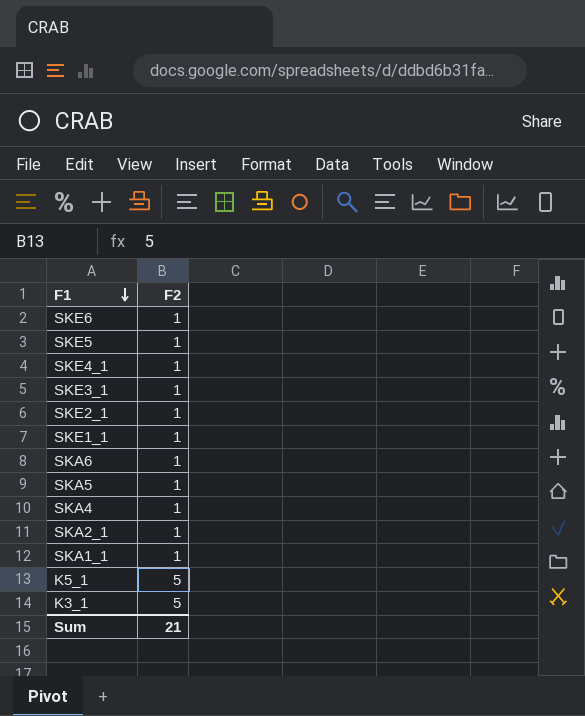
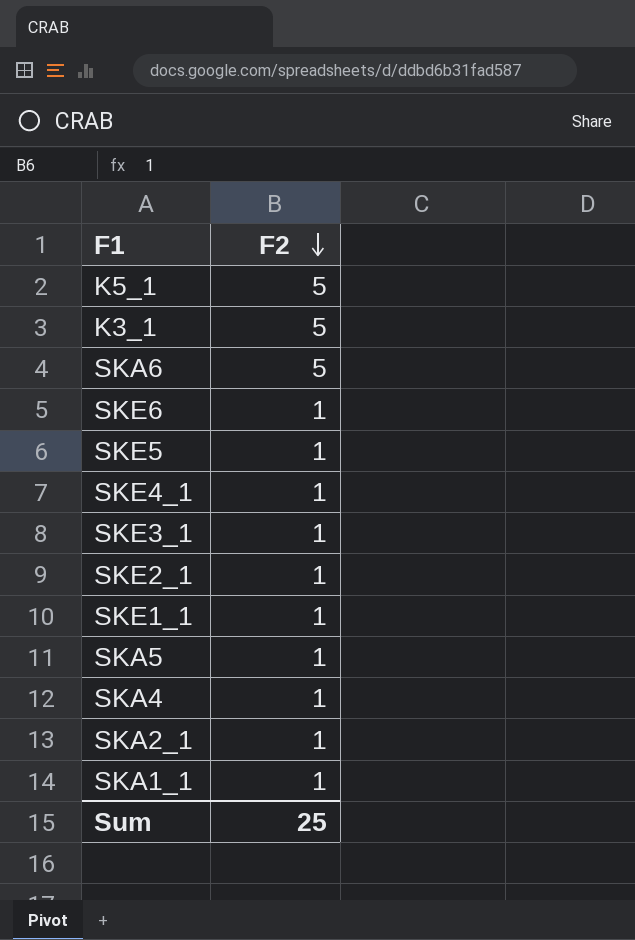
row order: F1 descending -> F2 descending
SKA6 | F2: 1 -> 5
Sum | F2: 21 -> 25

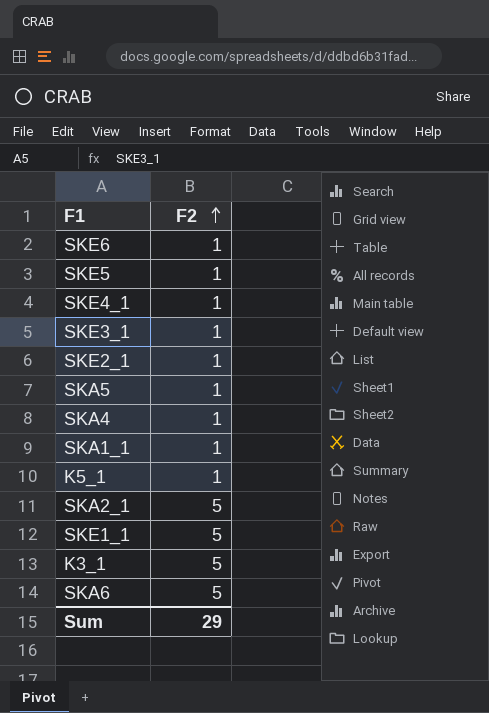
row order: F2 descending -> F2 ascending
K5_1 | F2: 5 -> 1
SKA2_1 | F2: 1 -> 5
SKE1_1 | F2: 1 -> 5
Sum | F2: 25 -> 29

